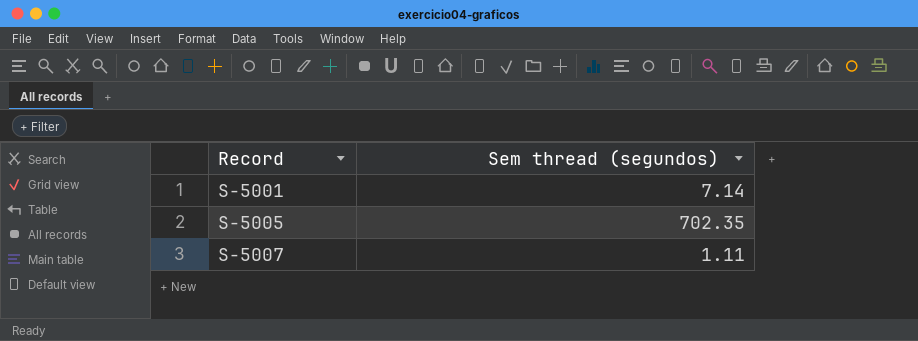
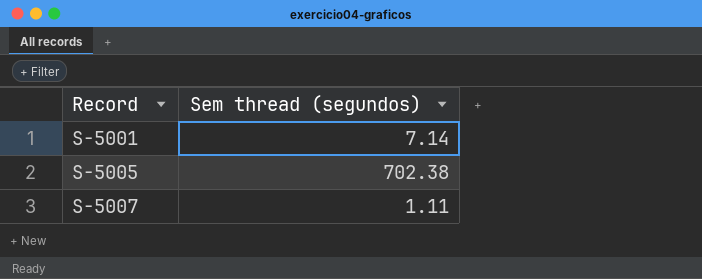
S-5005 | Sem thread (segundos): 702.35 -> 702.38

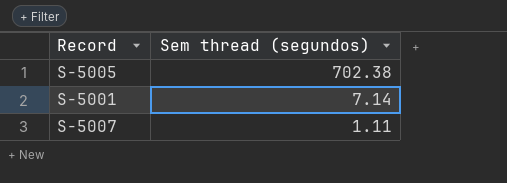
row order: Record ascending -> Sem thread (segundos) descending

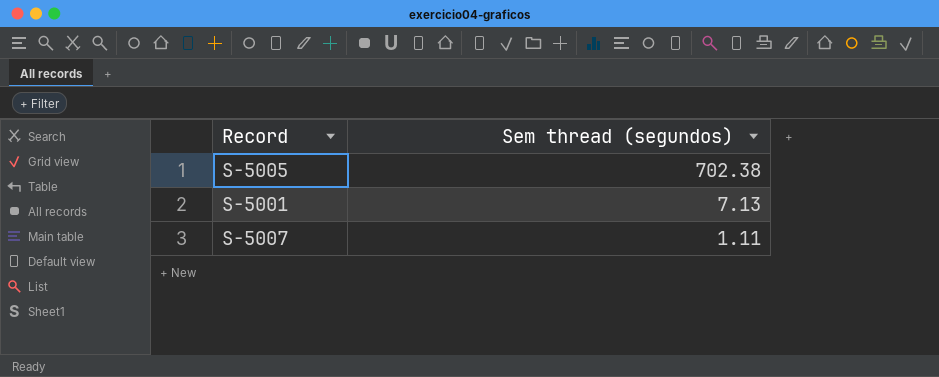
S-5001 | Sem thread (segundos): 7.14 -> 7.13

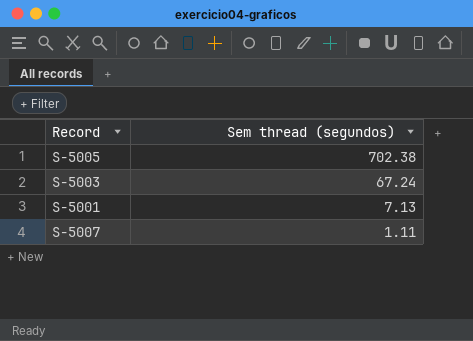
row S-5003: none -> 67.24

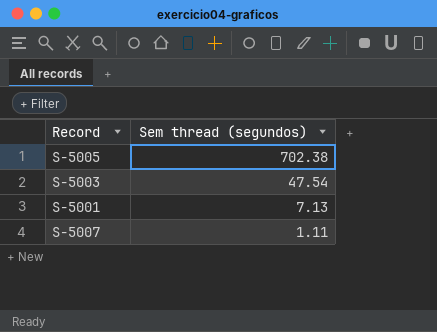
S-5003 | Sem thread (segundos): 67.24 -> 47.54

